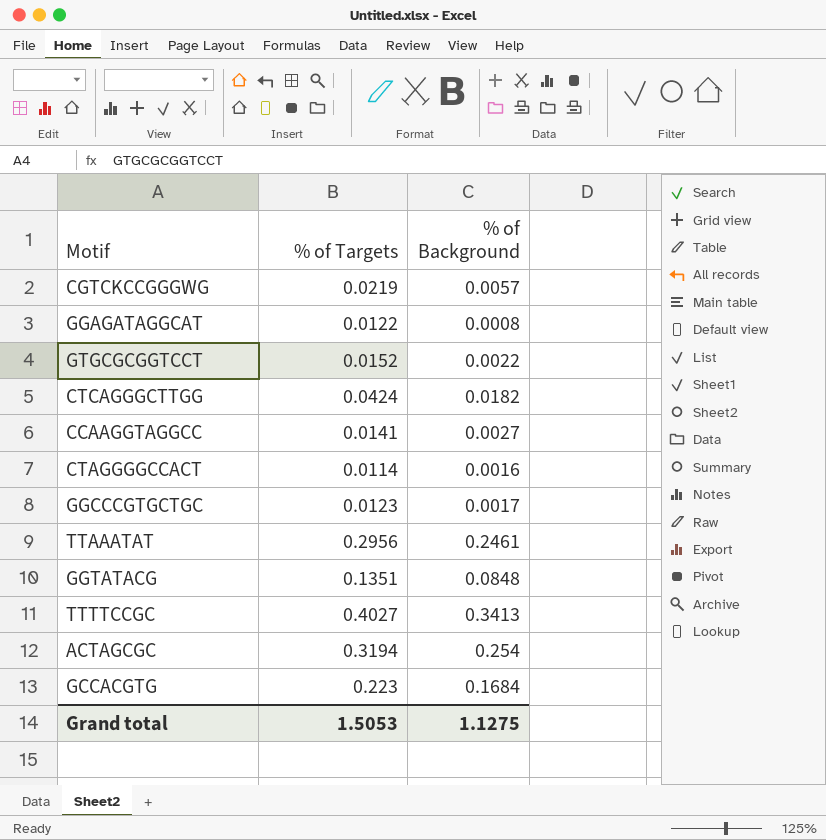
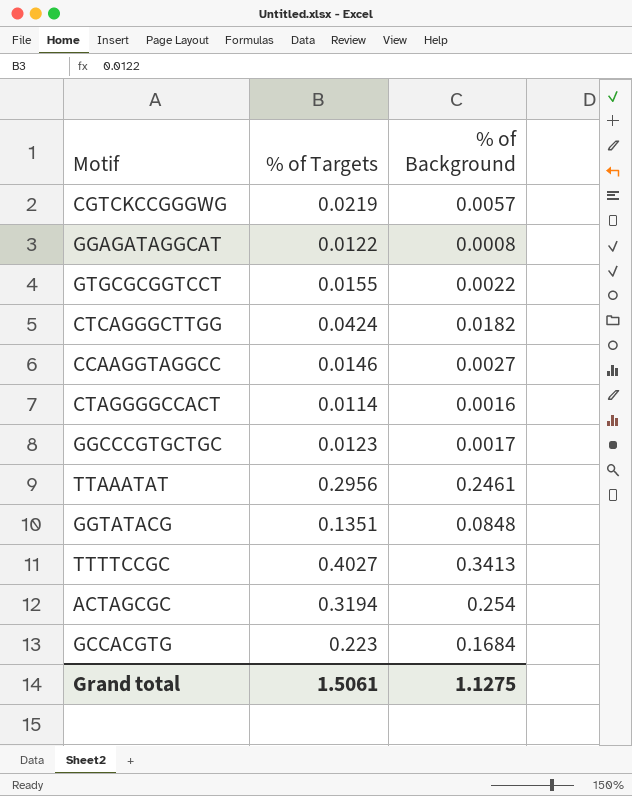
GTGCGCGGTCCT | % of Targets: 0.0152 -> 0.0155
CCAAGGTAGGCC | % of Targets: 0.0141 -> 0.0146
Grand total | % of Targets: 1.5053 -> 1.5061

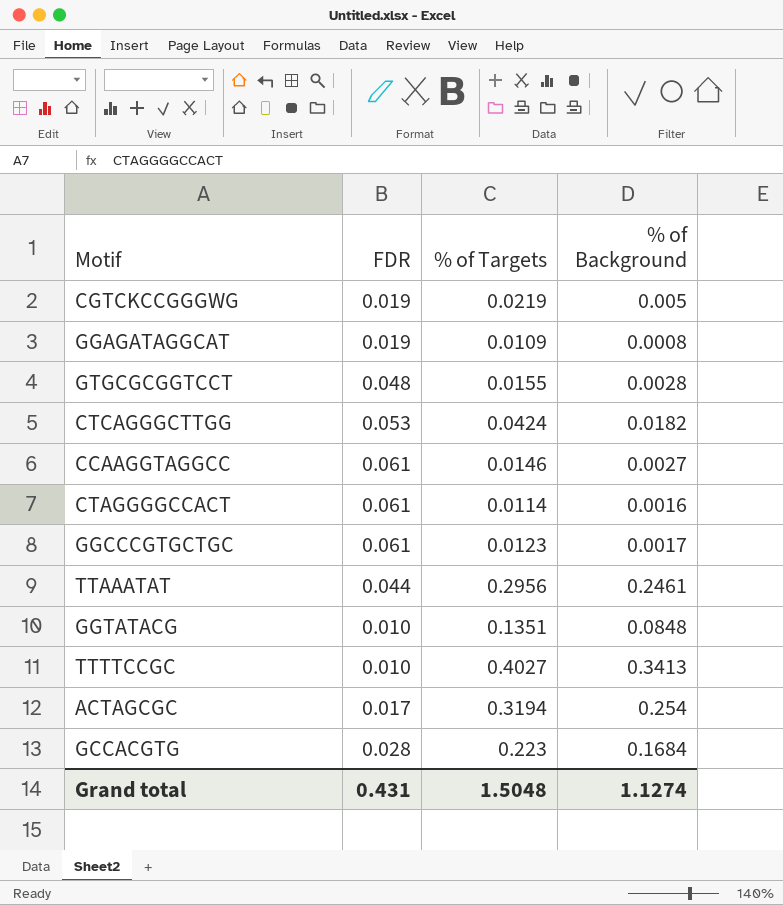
column FDR | position: none -> 2
CGTCKCCGGGWG | % of Background: 0.0057 -> 0.005
GGAGATAGGCAT | % of Targets: 0.0122 -> 0.0109
GTGCGCGGTCCT | % of Background: 0.0022 -> 0.0028
Grand total | % of Targets: 1.5061 -> 1.5048
Grand total | % of Background: 1.1275 -> 1.1274

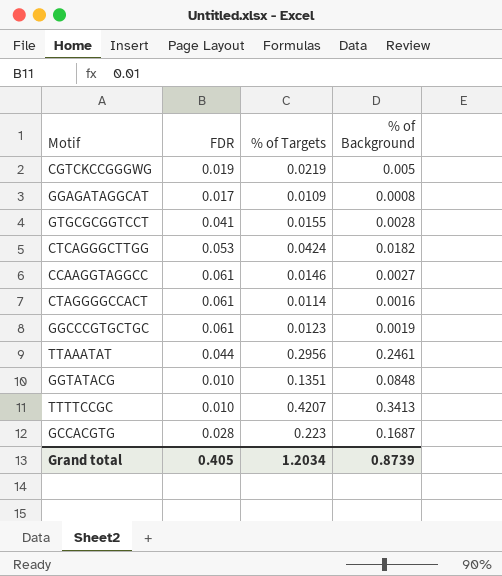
row ACTAGCGC: 0.017 | 0.3194 | 0.254 -> none
GGAGATAGGCAT | FDR: 0.019 -> 0.017
GTGCGCGGTCCT | FDR: 0.048 -> 0.041
GGCCCGTGCTGC | % of Background: 0.0017 -> 0.0019
TTTTCCGC | % of Targets: 0.4027 -> 0.4207
GCCACGTG | % of Background: 0.1684 -> 0.1687
Grand total | FDR: 0.431 -> 0.405
Grand total | % of Targets: 1.5048 -> 1.2034
Grand total | % of Background: 1.1274 -> 0.8739

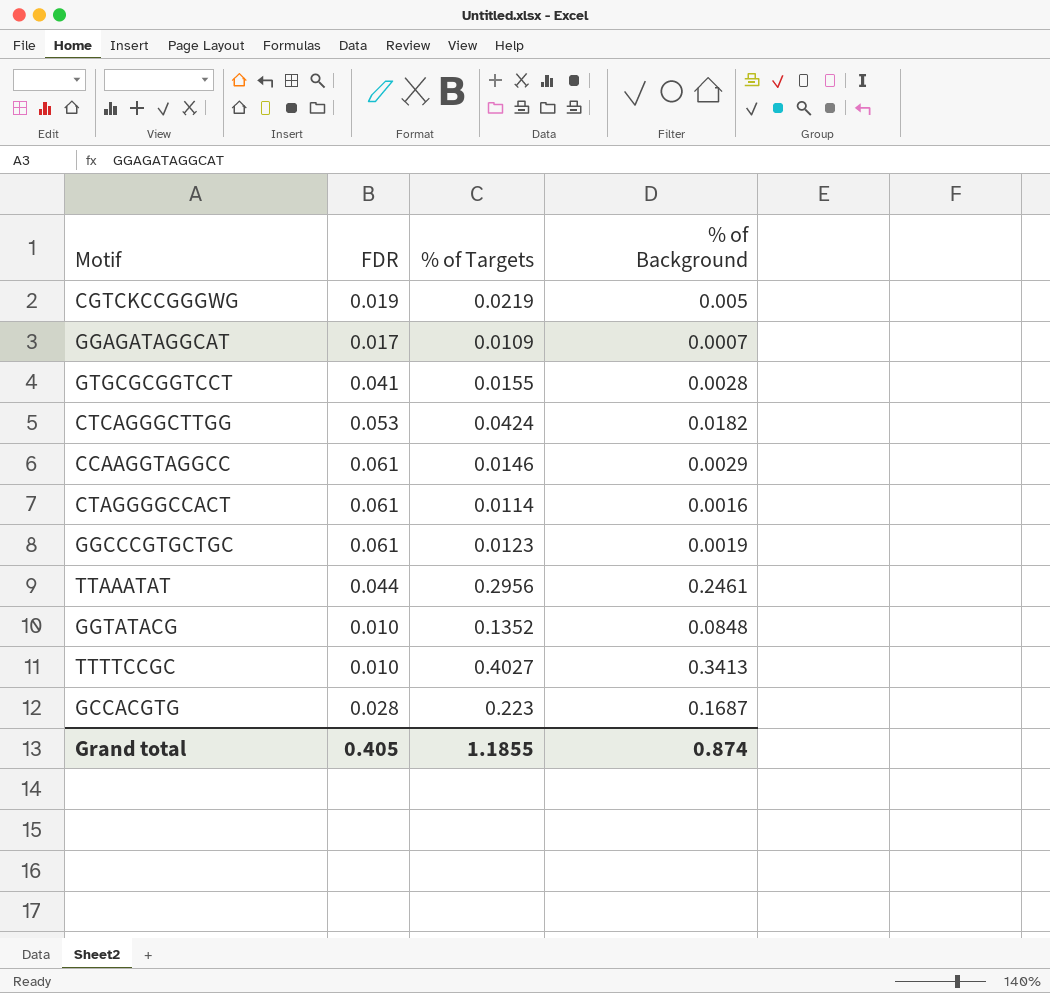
GGAGATAGGCAT | % of Background: 0.0008 -> 0.0007
CCAAGGTAGGCC | % of Background: 0.0027 -> 0.0029
GGTATACG | % of Targets: 0.1351 -> 0.1352
TTTTCCGC | % of Targets: 0.4207 -> 0.4027
Grand total | % of Targets: 1.2034 -> 1.1855
Grand total | % of Background: 0.8739 -> 0.874

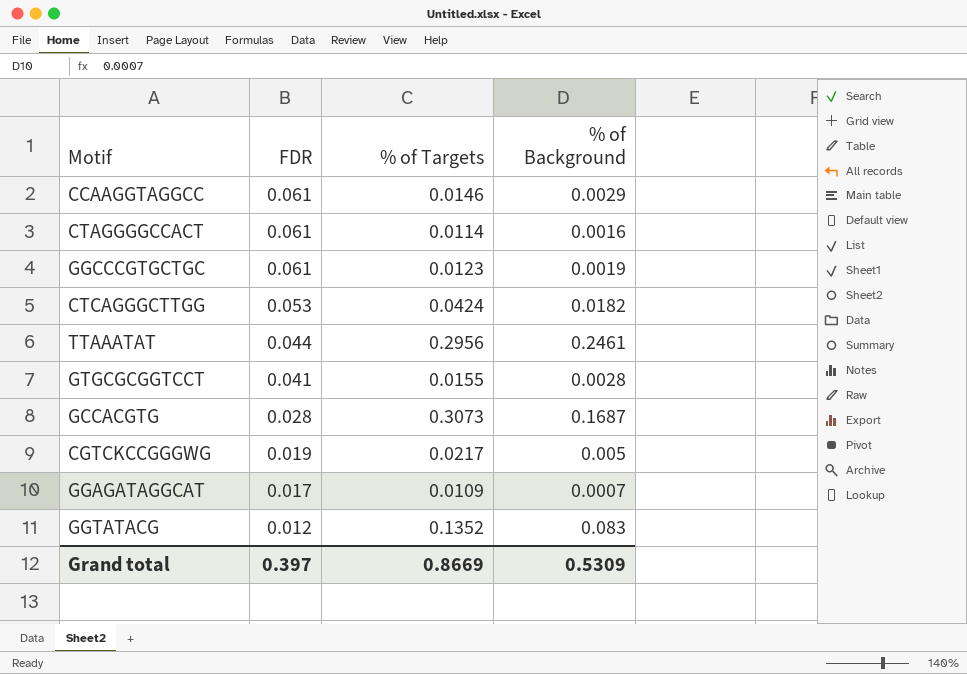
row order: none -> FDR descending
row TTTTCCGC: 0.010 | 0.4027 | 0.3413 -> none
GCCACGTG | % of Targets: 0.223 -> 0.3073
CGTCKCCGGGWG | % of Targets: 0.0219 -> 0.0217
GGTATACG | FDR: 0.010 -> 0.012
GGTATACG | % of Background: 0.0848 -> 0.083
Grand total | FDR: 0.405 -> 0.397
Grand total | % of Targets: 1.1855 -> 0.8669
Grand total | % of Background: 0.874 -> 0.5309

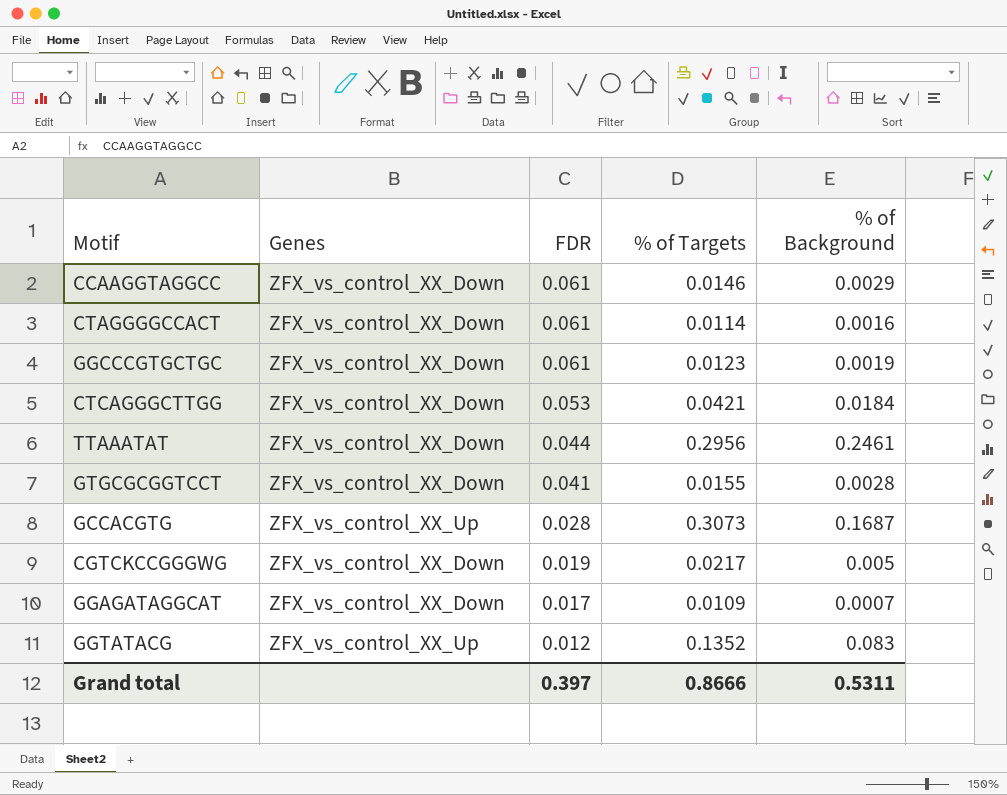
column Genes | position: none -> 2
CTCAGGGCTTGG | % of Targets: 0.0424 -> 0.0421
CTCAGGGCTTGG | % of Background: 0.0182 -> 0.0184
Grand total | % of Targets: 0.8669 -> 0.8666
Grand total | % of Background: 0.5309 -> 0.5311

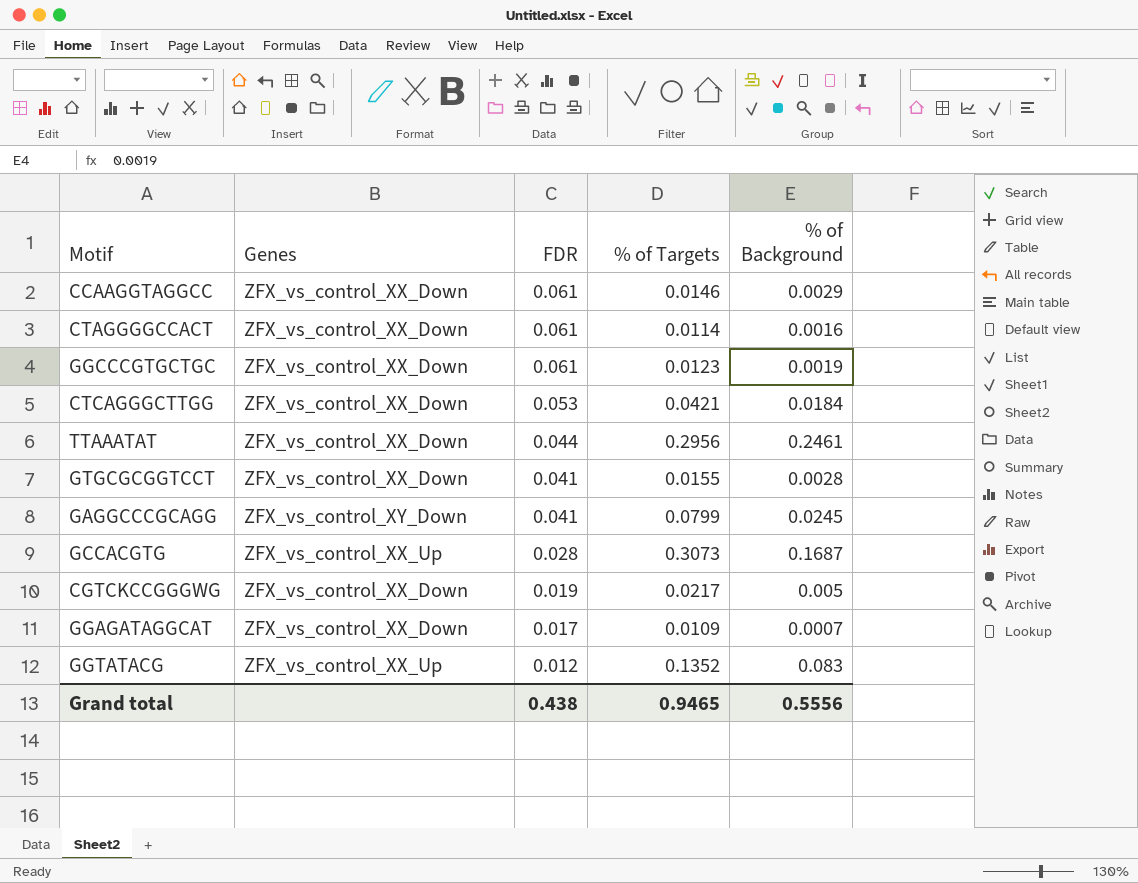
row GAGGCCCGCAGG: none -> ZFX_vs_control_XY_Down | 0.041 | 0.0799 | 0.0245
Grand total | FDR: 0.397 -> 0.438
Grand total | % of Targets: 0.8666 -> 0.9465
Grand total | % of Background: 0.5311 -> 0.5556

